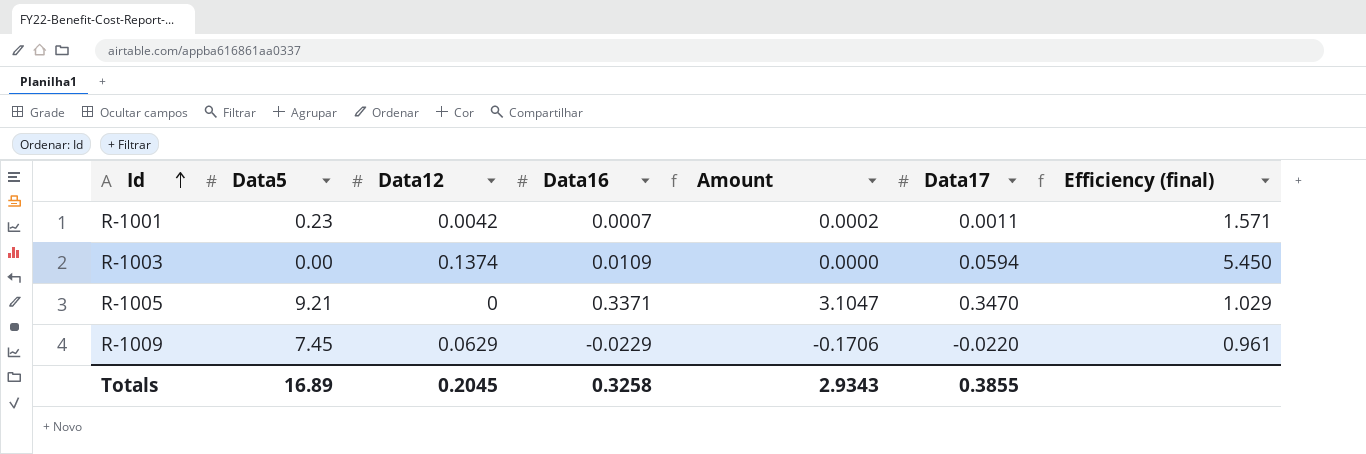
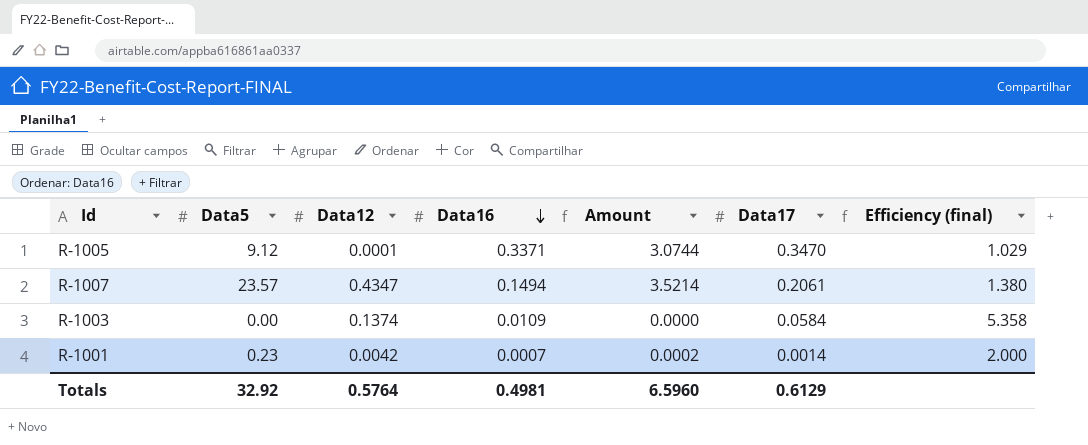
row order: Id ascending -> Data16 descending
row R-1009: 7.45 | 0.0629 | -0.0229 | -0.1706 | -0.0220 | 0.961 -> none
R-1005 | Data5: 9.21 -> 9.12
R-1005 | Data12: 0 -> 0.0001
R-1005 | Amount: 3.1047 -> 3.0744
row R-1007: none -> 23.57 | 0.4347 | 0.1494 | 3.5214 | 0.2061 | 1.380
R-1003 | Data17: 0.0594 -> 0.0584
R-1003 | Efficiency (final): 5.450 -> 5.358
R-1001 | Data17: 0.0011 -> 0.0014
R-1001 | Efficiency (final): 1.571 -> 2.000
Totals | Data5: 16.89 -> 32.92
Totals | Data12: 0.2045 -> 0.5764
Totals | Data16: 0.3258 -> 0.4981
Totals | Amount: 2.9343 -> 6.5960
Totals | Data17: 0.3855 -> 0.6129

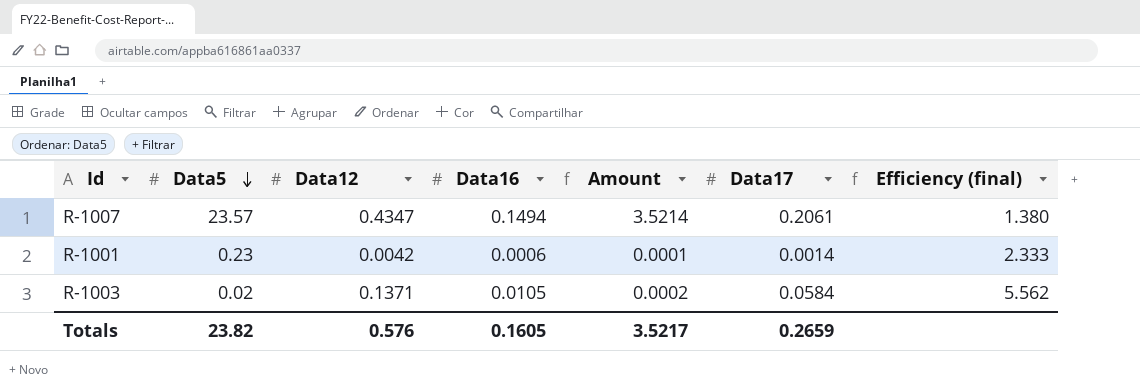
row order: Data16 descending -> Data5 descending
row R-1005: 9.12 | 0.0001 | 0.3371 | 3.0744 | 0.3470 | 1.029 -> none
R-1001 | Data16: 0.0007 -> 0.0006
R-1001 | Amount: 0.0002 -> 0.0001
R-1001 | Efficiency (final): 2.000 -> 2.333
R-1003 | Data5: 0.00 -> 0.02
R-1003 | Data12: 0.1374 -> 0.1371
R-1003 | Data16: 0.0109 -> 0.0105
R-1003 | Amount: 0.0000 -> 0.0002
R-1003 | Efficiency (final): 5.358 -> 5.562
Totals | Data5: 32.92 -> 23.82
Totals | Data12: 0.5764 -> 0.576
Totals | Data16: 0.4981 -> 0.1605
Totals | Amount: 6.5960 -> 3.5217
Totals | Data17: 0.6129 -> 0.2659

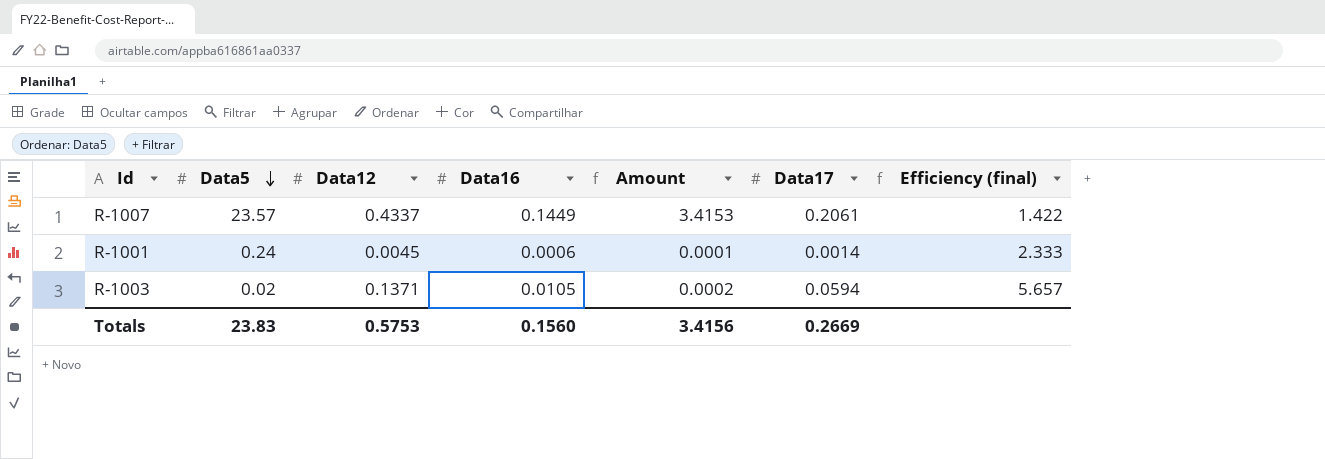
R-1007 | Data12: 0.4347 -> 0.4337
R-1007 | Data16: 0.1494 -> 0.1449
R-1007 | Amount: 3.5214 -> 3.4153
R-1007 | Efficiency (final): 1.380 -> 1.422
R-1001 | Data5: 0.23 -> 0.24
R-1001 | Data12: 0.0042 -> 0.0045
R-1003 | Data17: 0.0584 -> 0.0594
R-1003 | Efficiency (final): 5.562 -> 5.657
Totals | Data5: 23.82 -> 23.83
Totals | Data12: 0.576 -> 0.5753
Totals | Data16: 0.1605 -> 0.1560
Totals | Amount: 3.5217 -> 3.4156
Totals | Data17: 0.2659 -> 0.2669

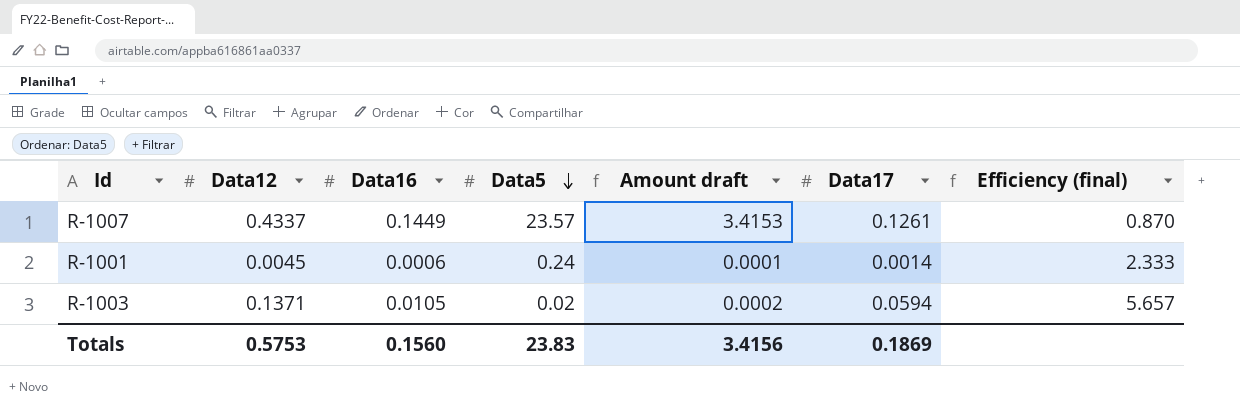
column Data5 | position: 2 -> 4
column name: Amount -> Amount draft
R-1007 | Data17: 0.2061 -> 0.1261
R-1007 | Efficiency (final): 1.422 -> 0.870
Totals | Data17: 0.2669 -> 0.1869

